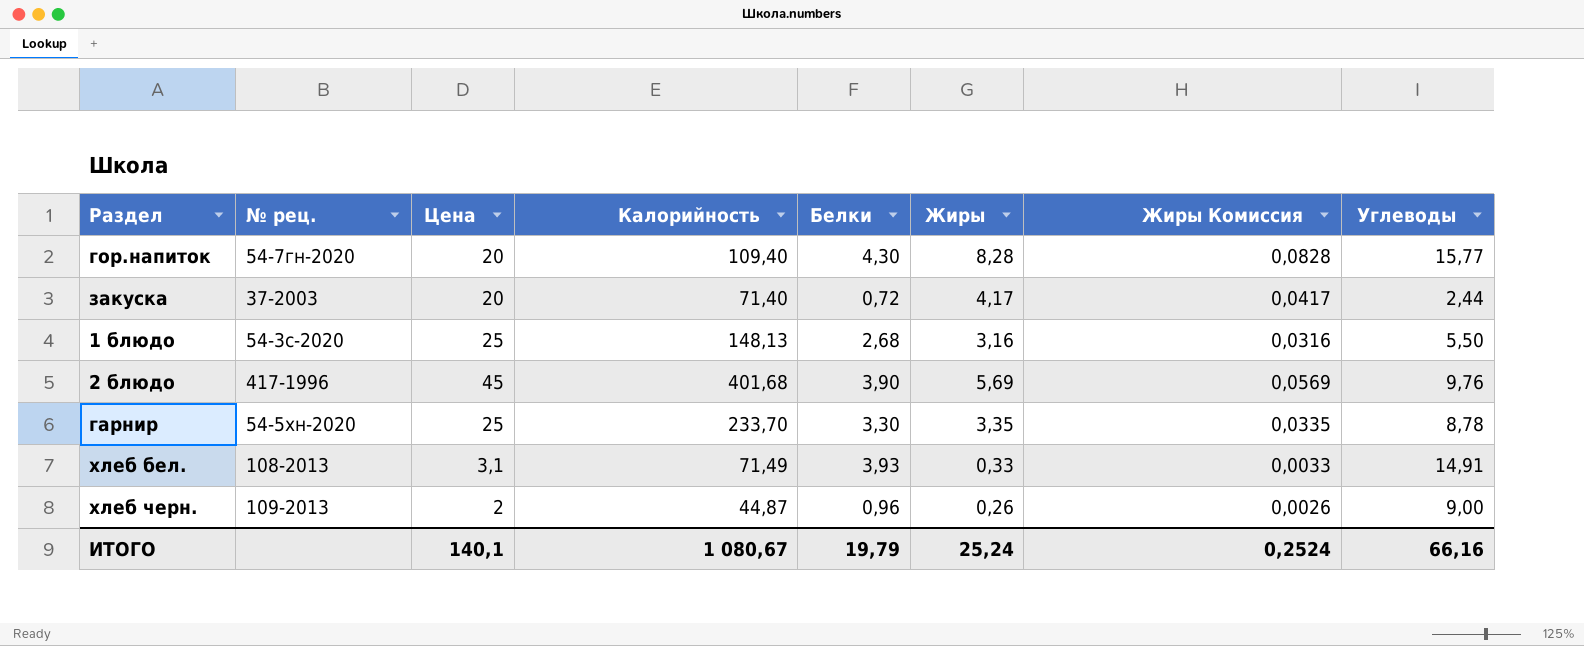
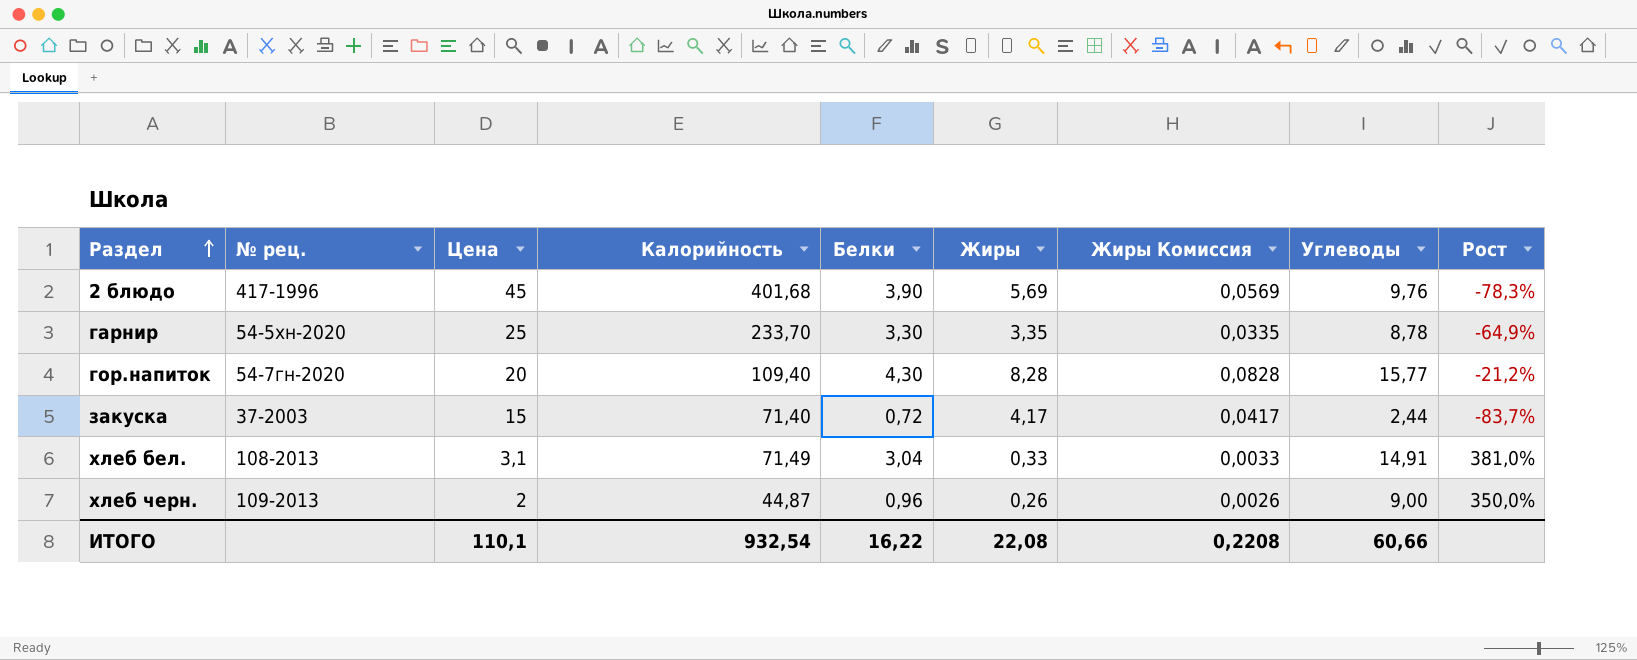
row order: none -> Раздел ascending
column Рост | formula: none -> ([Углеводы] - [Цена]) / [Цена]
row 1 блюдо: 54-3с-2020 | 25 | 148,13 | 2,68 | 3,16 | 0,0316 | 5,50 -> none
закуска | Цена: 20 -> 15
хлеб бел. | Белки: 3,93 -> 3,04
ИТОГО | Цена: 140,1 -> 110,1
ИТОГО | Калорийность: 1 080,67 -> 932,54
ИТОГО | Белки: 19,79 -> 16,22
ИТОГО | Жиры: 25,24 -> 22,08
ИТОГО | Жиры Комиссия: 0,2524 -> 0,2208
ИТОГО | Углеводы: 66,16 -> 60,66

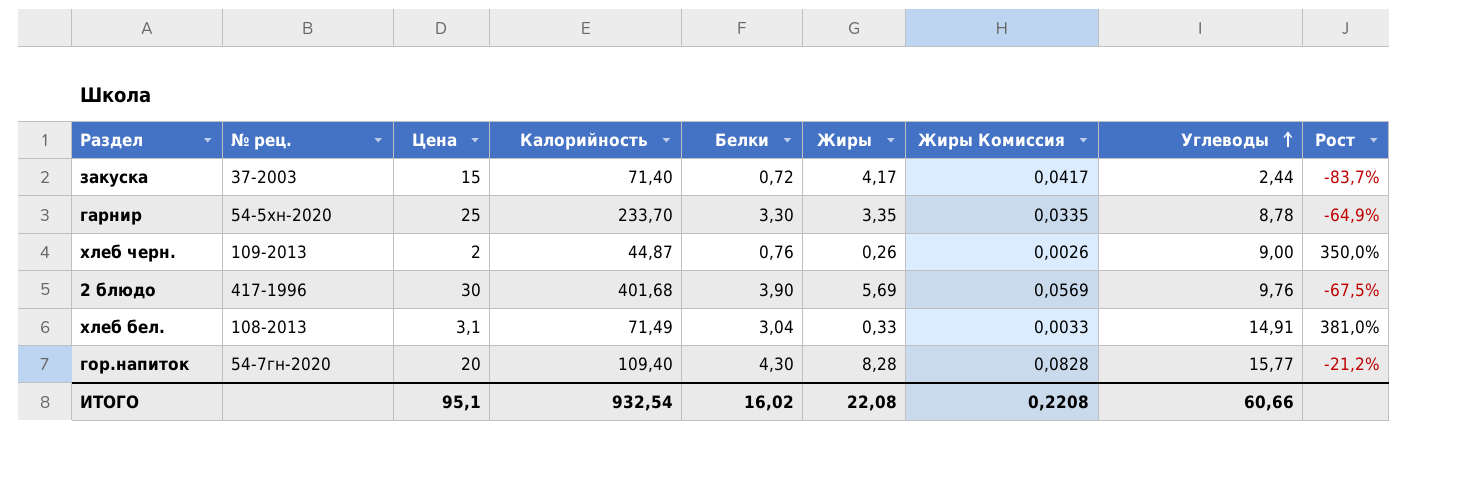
row order: Раздел ascending -> Углеводы ascending
хлеб черн. | Белки: 0,96 -> 0,76
2 блюдо | Цена: 45 -> 30
2 блюдо | Рост: -78,3% -> -67,5%
ИТОГО | Цена: 110,1 -> 95,1
ИТОГО | Белки: 16,22 -> 16,02

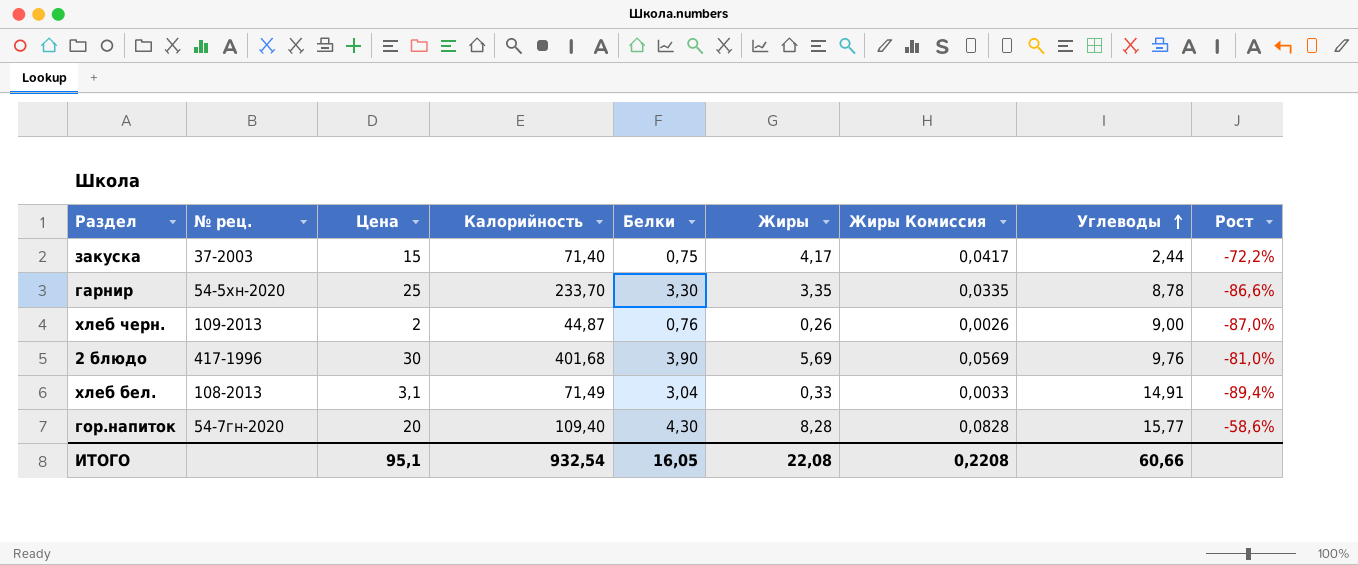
column Рост | formula: ([Углеводы] - [Цена]) / [Цена] -> ([Жиры] - [Цена]) / [Цена]
закуска | Белки: 0,72 -> 0,75
ИТОГО | Белки: 16,02 -> 16,05

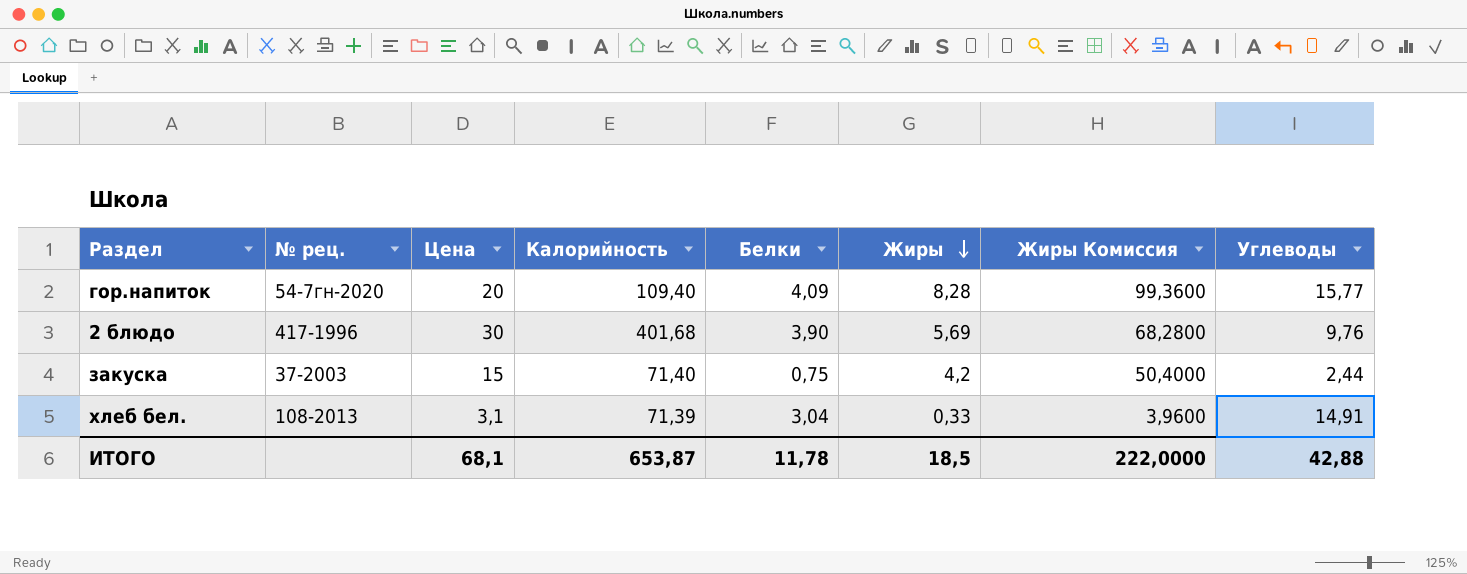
row order: Углеводы ascending -> Жиры descending
column Рост | formula: ([Жиры] - [Цена]) / [Цена] -> none
column Жиры Комиссия | formula: [Жиры] * 0,01 -> [Жиры] * 12
row гарнир: 54-5хн-2020 | 25 | 233,70 | 3,30 | 3,35 | 0,0335 | 8,78 | -86,6% -> none
row хлеб черн.: 109-2013 | 2 | 44,87 | 0,76 | 0,26 | 0,0026 | 9,00 | -87,0% -> none
гор.напиток | Белки: 4,30 -> 4,09
закуска | Жиры: 4,17 -> 4,2
хлеб бел. | Калорийность: 71,49 -> 71,39
ИТОГО | Цена: 95,1 -> 68,1
ИТОГО | Калорийность: 932,54 -> 653,87
ИТОГО | Белки: 16,05 -> 11,78
ИТОГО | Жиры: 22,08 -> 18,5
ИТОГО | Жиры Комиссия: 0,2208 -> 222,0000
ИТОГО | Углеводы: 60,66 -> 42,88

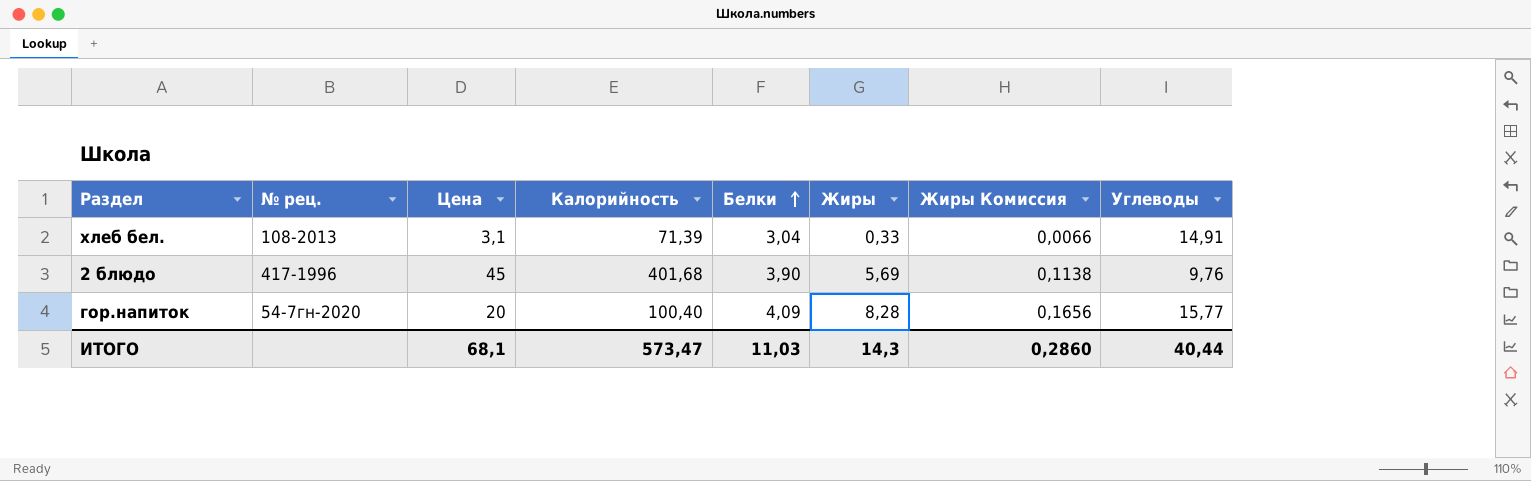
row order: Жиры descending -> Белки ascending
column Жиры Комиссия | formula: [Жиры] * 12 -> [Жиры] * 0,02
row закуска: 37-2003 | 15 | 71,40 | 0,75 | 4,2 | 50,4000 | 2,44 -> none
2 блюдо | Цена: 30 -> 45
гор.напиток | Калорийность: 109,40 -> 100,40
ИТОГО | Калорийность: 653,87 -> 573,47
ИТОГО | Белки: 11,78 -> 11,03
ИТОГО | Жиры: 18,5 -> 14,3
ИТОГО | Жиры Комиссия: 222,0000 -> 0,2860
ИТОГО | Углеводы: 42,88 -> 40,44

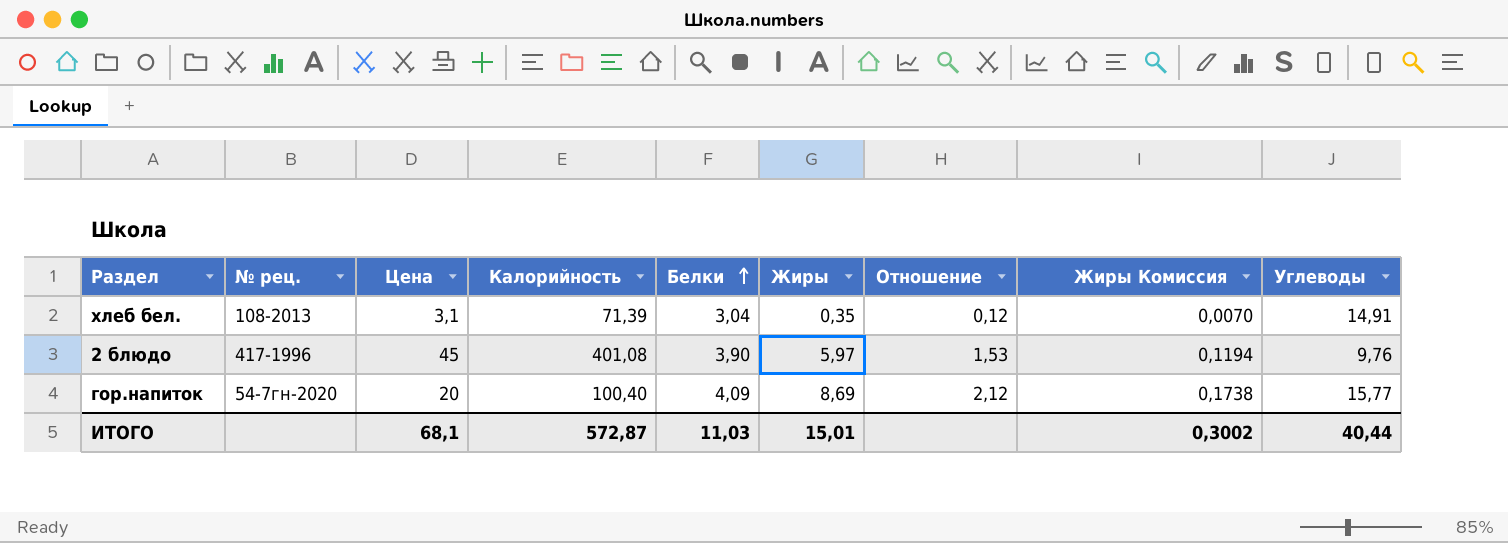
column Отношение | formula: none -> [Жиры] / [Белки]
хлеб бел. | Жиры: 0,33 -> 0,35
хлеб бел. | Жиры Комиссия: 0,0066 -> 0,0070
2 блюдо | Калорийность: 401,68 -> 401,08
2 блюдо | Жиры: 5,69 -> 5,97
2 блюдо | Жиры Комиссия: 0,1138 -> 0,1194
гор.напиток | Жиры: 8,28 -> 8,69
гор.напиток | Жиры Комиссия: 0,1656 -> 0,1738
ИТОГО | Калорийность: 573,47 -> 572,87
ИТОГО | Жиры: 14,3 -> 15,01
ИТОГО | Жиры Комиссия: 0,2860 -> 0,3002

